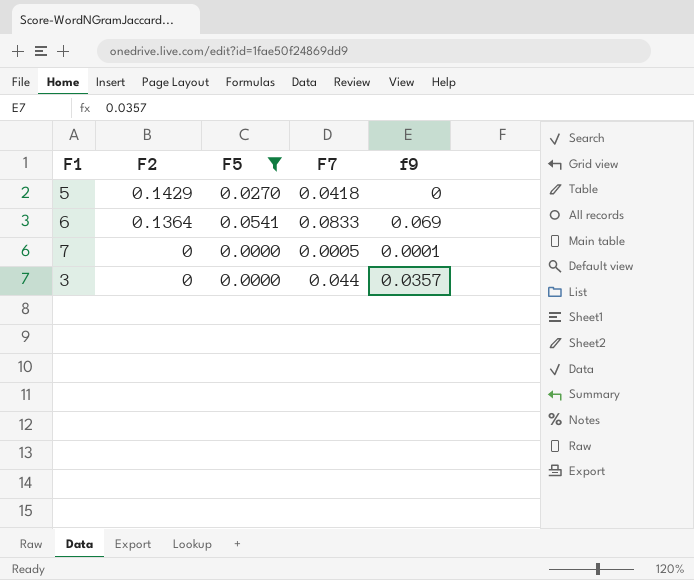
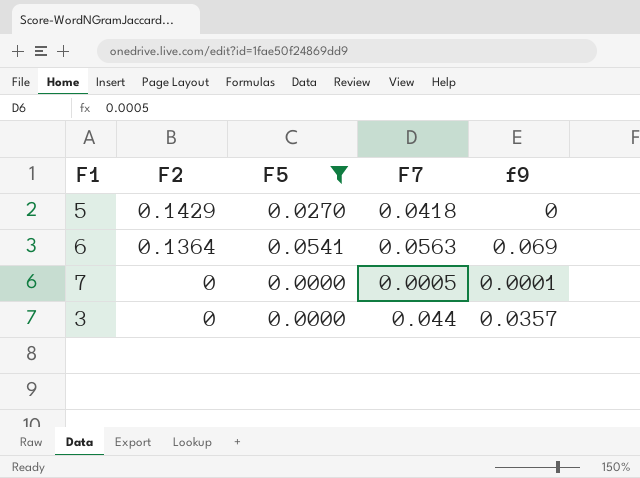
6 | F7: 0.0833 -> 0.0563

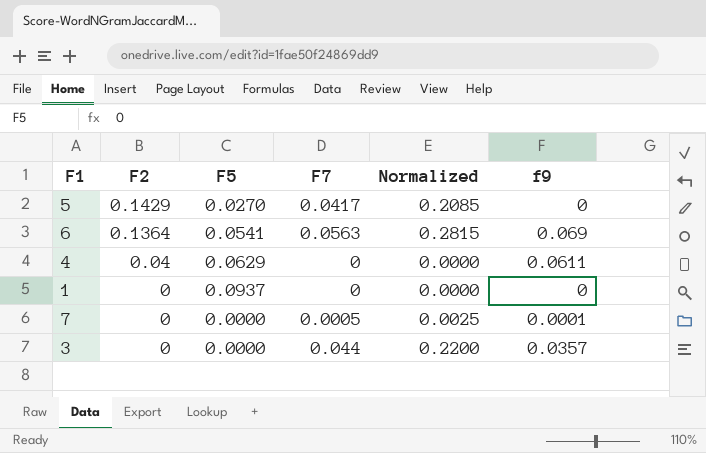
filter: F5 <= 0.0541 -> none
column Normalized | formula: none -> [F7] * 5
5 | F7: 0.0418 -> 0.0417

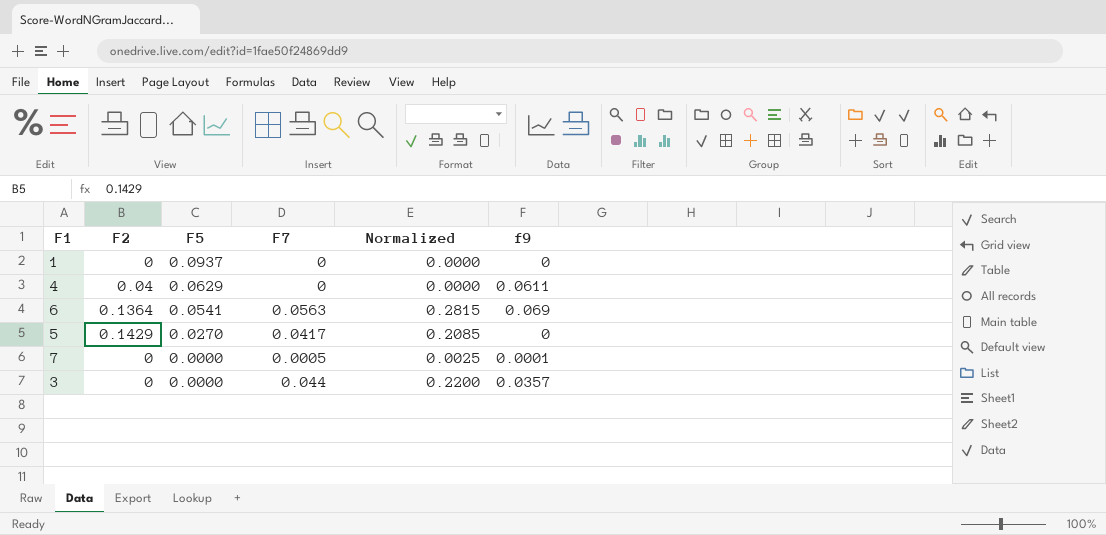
row order: F2 descending -> F5 descending

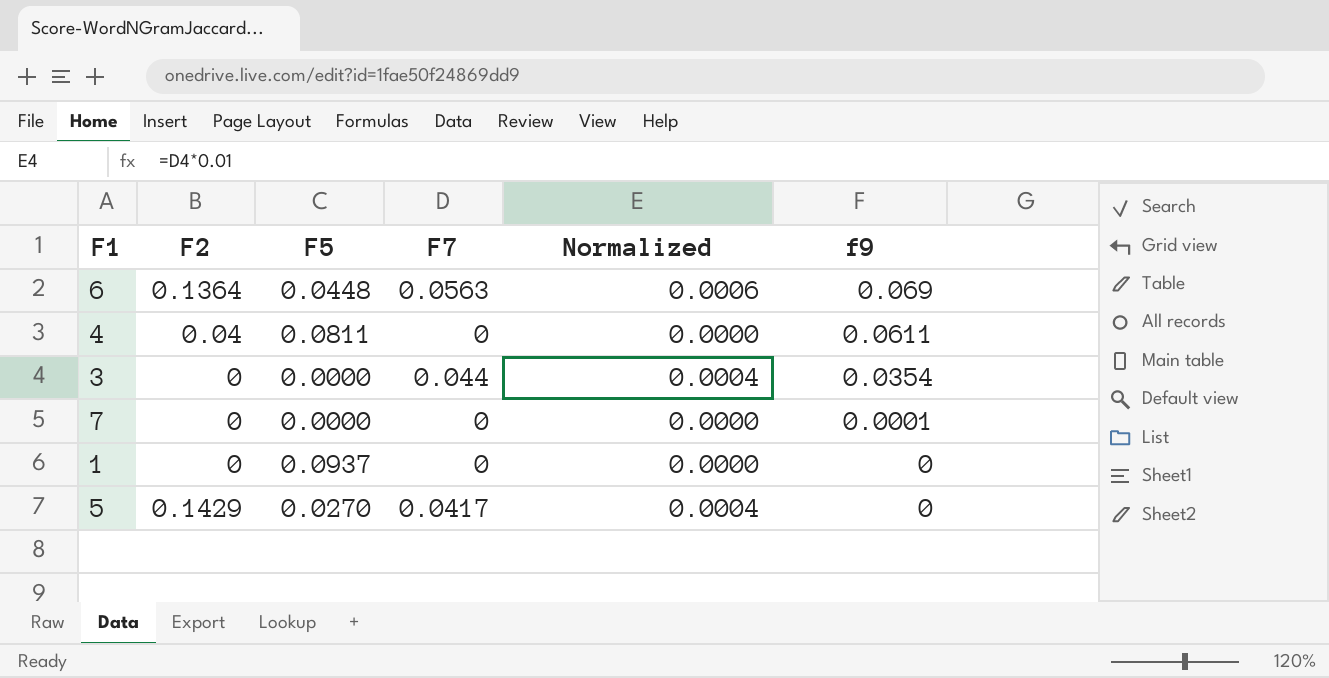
row order: F5 descending -> f9 descending
column Normalized | formula: [F7] * 5 -> [F7] * 0.01
6 | F5: 0.0541 -> 0.0448
4 | F5: 0.0629 -> 0.0811
3 | f9: 0.0357 -> 0.0354
7 | F7: 0.0005 -> 0

